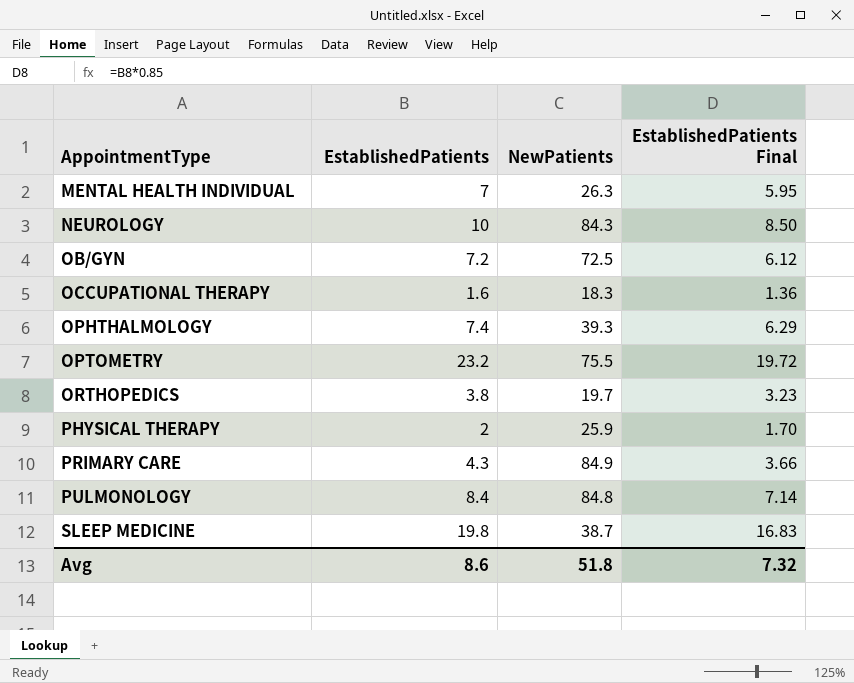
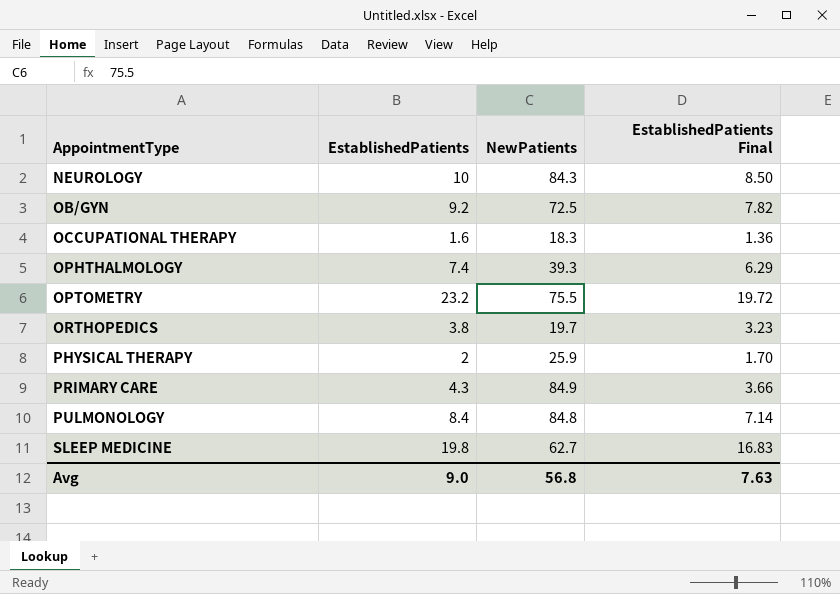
row MENTAL HEALTH INDIVIDUAL: 7 | 26.3 | 5.95 -> none
OB/GYN | EstablishedPatients: 7.2 -> 9.2
OB/GYN | EstablishedPatients Final: 6.12 -> 7.82
SLEEP MEDICINE | NewPatients: 38.7 -> 62.7
Avg | EstablishedPatients: 8.6 -> 9.0
Avg | NewPatients: 51.8 -> 56.8
Avg | EstablishedPatients Final: 7.32 -> 7.63

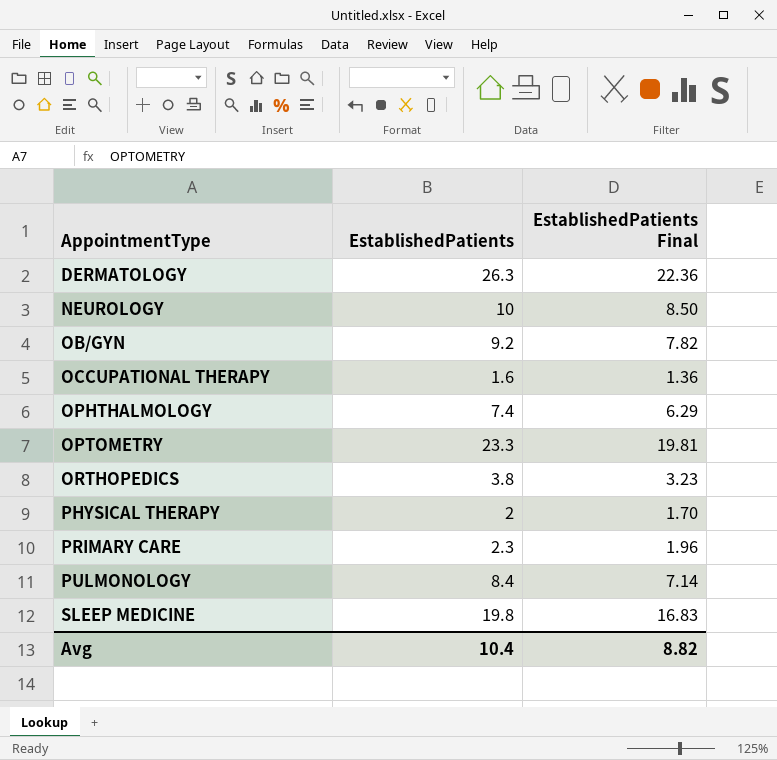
column NewPatients | position: 3 -> none
row DERMATOLOGY: none -> 26.3 | 22.36
OPTOMETRY | EstablishedPatients: 23.2 -> 23.3
OPTOMETRY | EstablishedPatients Final: 19.72 -> 19.81
PRIMARY CARE | EstablishedPatients: 4.3 -> 2.3
PRIMARY CARE | EstablishedPatients Final: 3.66 -> 1.96
Avg | EstablishedPatients: 9.0 -> 10.4
Avg | EstablishedPatients Final: 7.63 -> 8.82

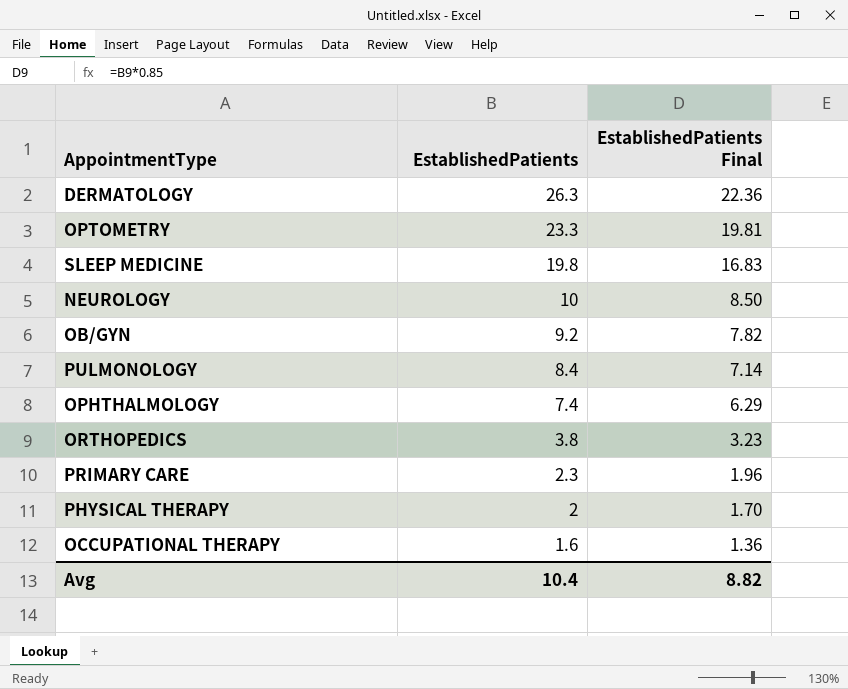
row order: AppointmentType ascending -> EstablishedPatients descending

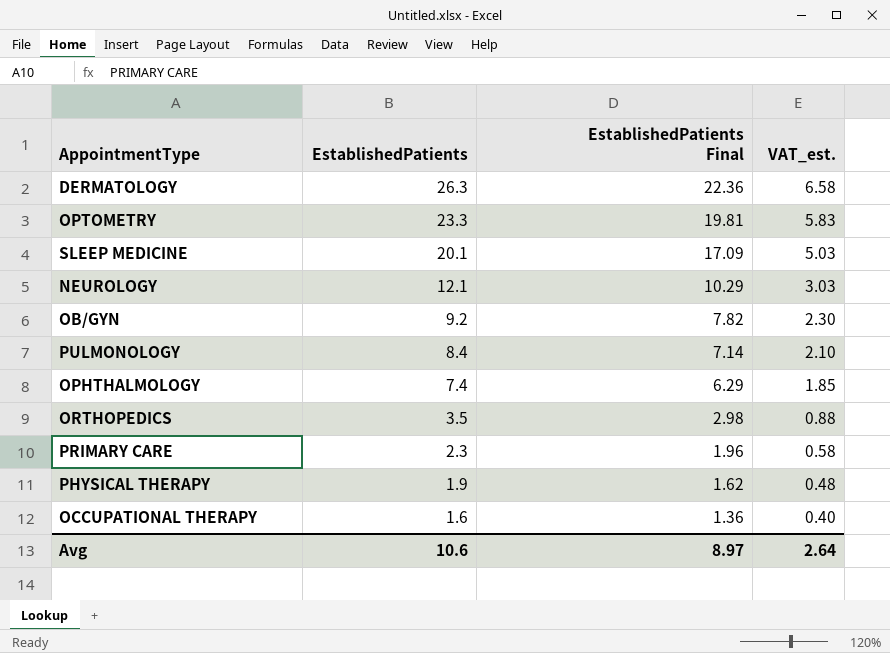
column VAT_est. | formula: none -> [EstablishedPatients] * 0.25
SLEEP MEDICINE | EstablishedPatients: 19.8 -> 20.1
SLEEP MEDICINE | EstablishedPatients Final: 16.83 -> 17.09
NEUROLOGY | EstablishedPatients: 10 -> 12.1
NEUROLOGY | EstablishedPatients Final: 8.50 -> 10.29
ORTHOPEDICS | EstablishedPatients: 3.8 -> 3.5
ORTHOPEDICS | EstablishedPatients Final: 3.23 -> 2.98
PHYSICAL THERAPY | EstablishedPatients: 2 -> 1.9
PHYSICAL THERAPY | EstablishedPatients Final: 1.70 -> 1.62
Avg | EstablishedPatients: 10.4 -> 10.6
Avg | EstablishedPatients Final: 8.82 -> 8.97

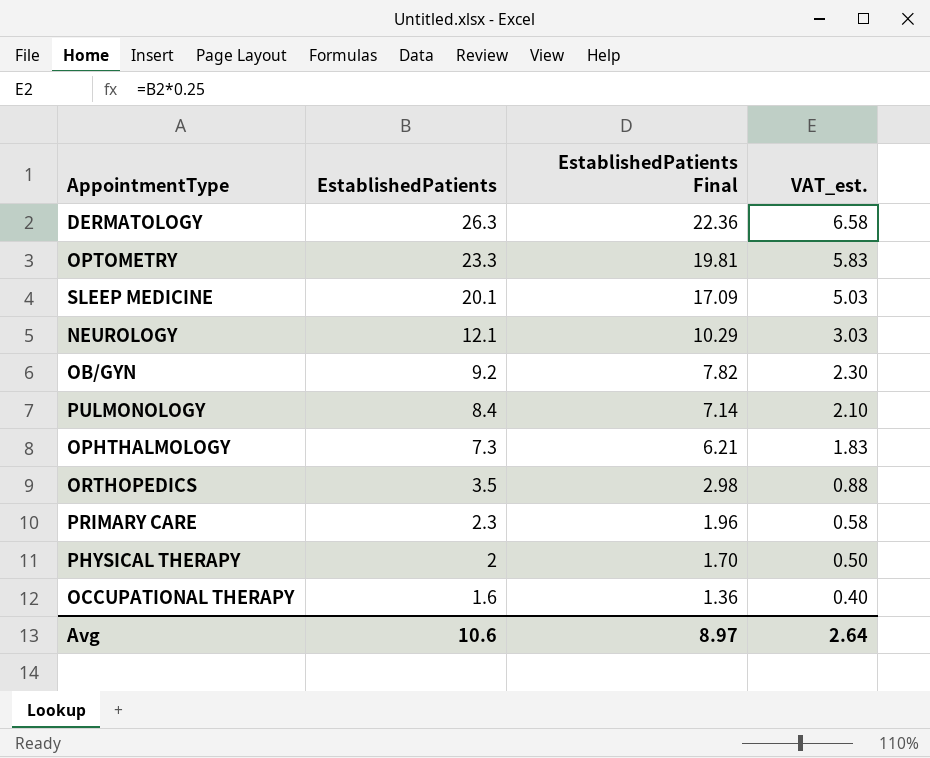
OPHTHALMOLOGY | EstablishedPatients: 7.4 -> 7.3
OPHTHALMOLOGY | EstablishedPatients Final: 6.29 -> 6.21
OPHTHALMOLOGY | VAT_est.: 1.85 -> 1.83
PHYSICAL THERAPY | EstablishedPatients: 1.9 -> 2
PHYSICAL THERAPY | EstablishedPatients Final: 1.62 -> 1.70
PHYSICAL THERAPY | VAT_est.: 0.48 -> 0.50

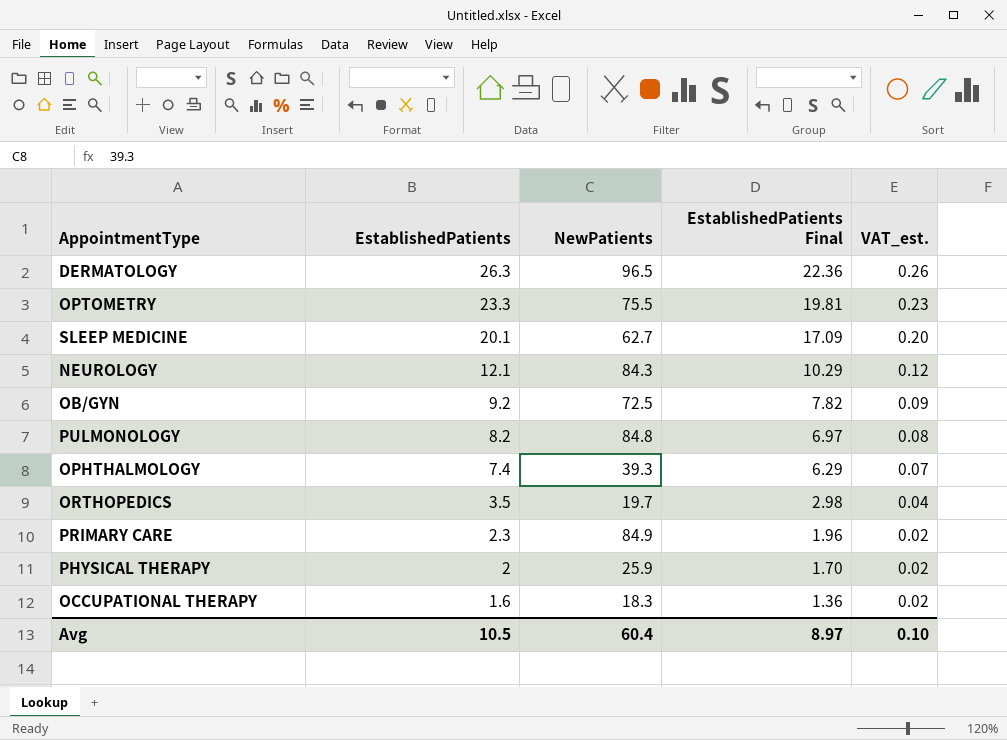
column NewPatients | position: none -> 3
column VAT_est. | formula: [EstablishedPatients] * 0.25 -> [EstablishedPatients] * 0.01
PULMONOLOGY | EstablishedPatients: 8.4 -> 8.2
PULMONOLOGY | EstablishedPatients Final: 7.14 -> 6.97
OPHTHALMOLOGY | EstablishedPatients: 7.3 -> 7.4
OPHTHALMOLOGY | EstablishedPatients Final: 6.21 -> 6.29
Avg | EstablishedPatients: 10.6 -> 10.5
Avg | VAT_est.: 2.64 -> 0.10

